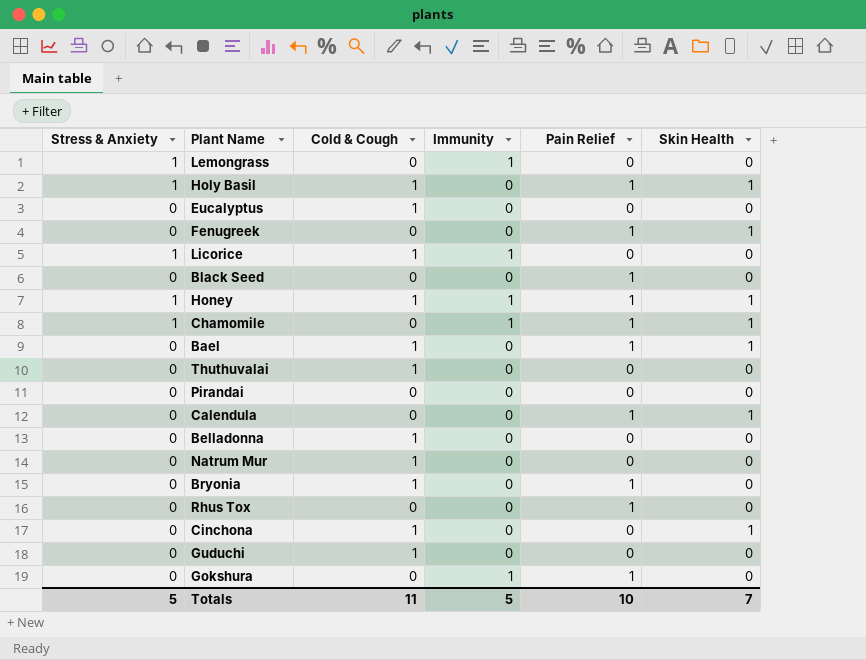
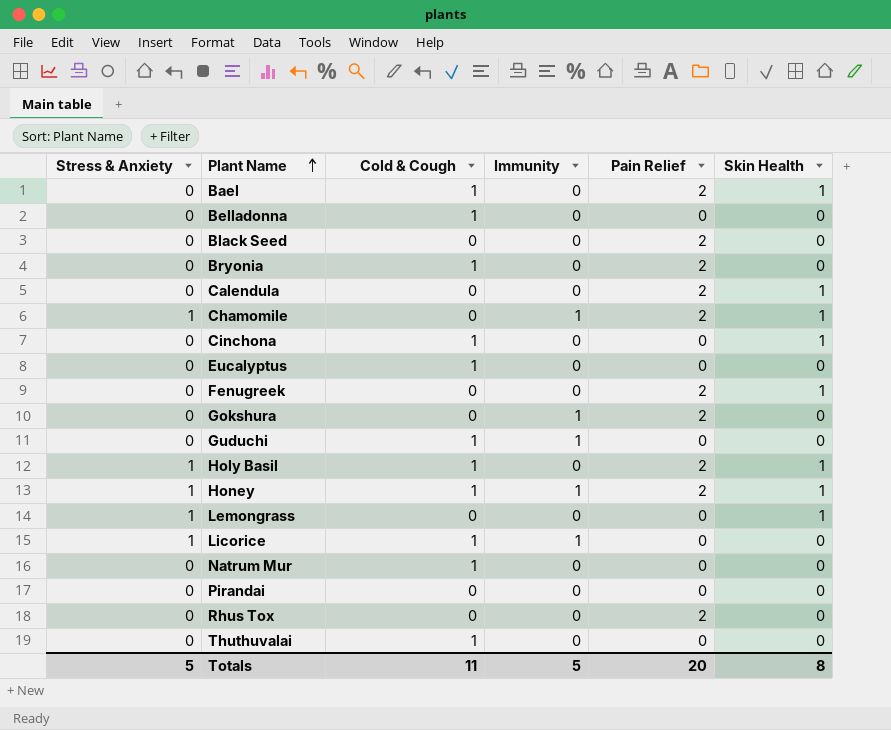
row order: none -> Plant Name ascending
Bael | Pain Relief: 1 -> 2
Black Seed | Pain Relief: 1 -> 2
Bryonia | Pain Relief: 1 -> 2
Calendula | Pain Relief: 1 -> 2
Chamomile | Pain Relief: 1 -> 2
Fenugreek | Pain Relief: 1 -> 2
Gokshura | Pain Relief: 1 -> 2
Guduchi | Immunity: 0 -> 1
Holy Basil | Pain Relief: 1 -> 2
Honey | Pain Relief: 1 -> 2
Lemongrass | Immunity: 1 -> 0
Lemongrass | Skin Health: 0 -> 1
Rhus Tox | Pain Relief: 1 -> 2
Totals | Pain Relief: 10 -> 20
Totals | Skin Health: 7 -> 8

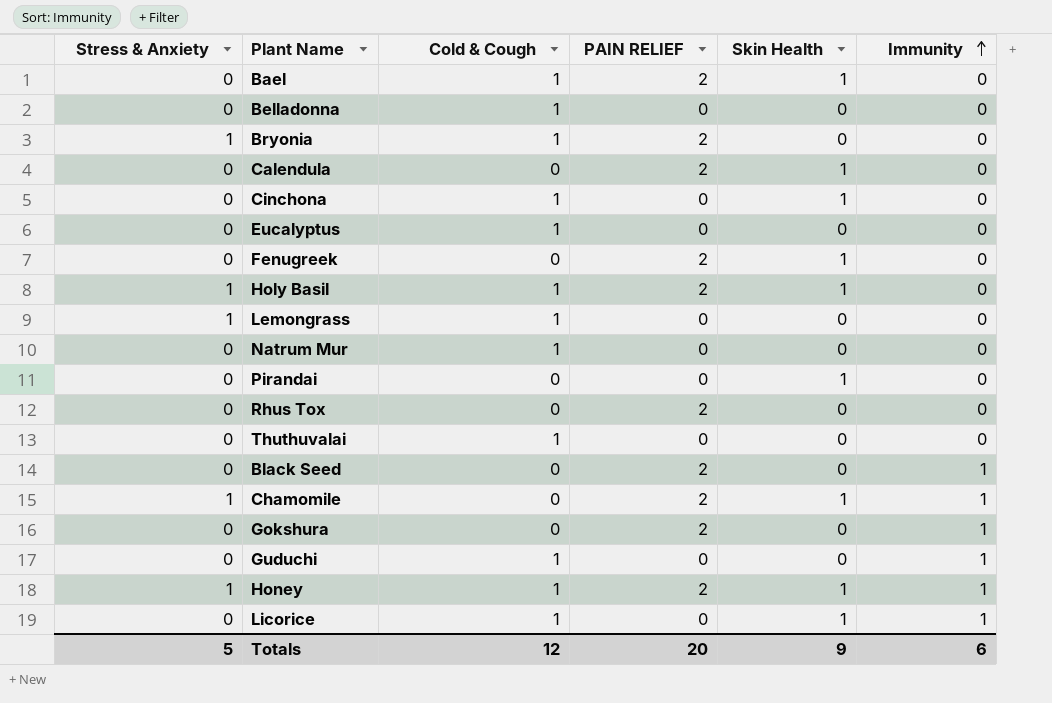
row order: Plant Name ascending -> Immunity ascending
column name: Pain Relief -> PAIN RELIEF
column Immunity | position: 4 -> 6
Bryonia | Stress & Anxiety: 0 -> 1
Lemongrass | Cold & Cough: 0 -> 1
Lemongrass | Skin Health: 1 -> 0
Pirandai | Skin Health: 0 -> 1
Black Seed | Immunity: 0 -> 1
Licorice | Stress & Anxiety: 1 -> 0
Licorice | Skin Health: 0 -> 1
Totals | Cold & Cough: 11 -> 12
Totals | Skin Health: 8 -> 9
Totals | Immunity: 5 -> 6

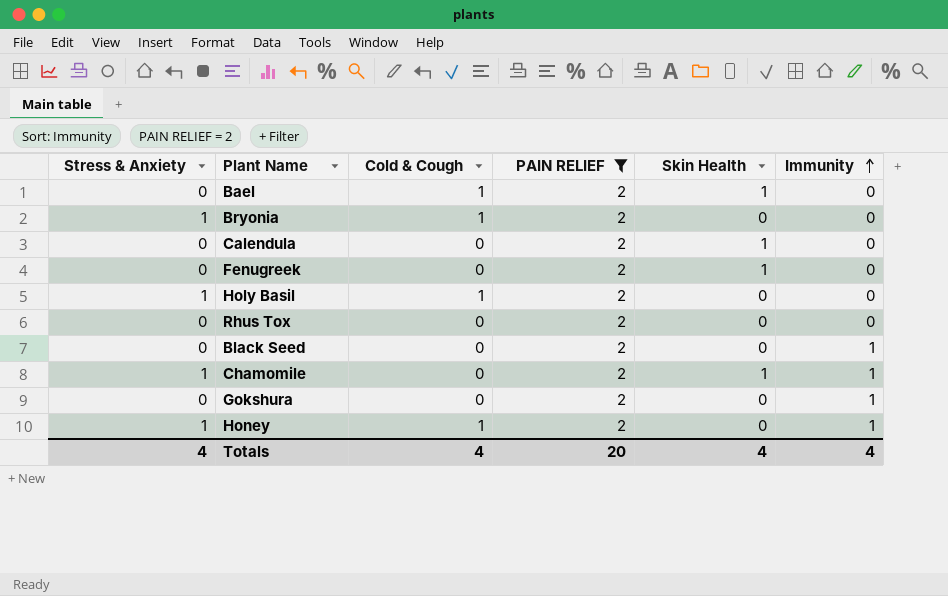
filter: none -> PAIN RELIEF = 2
Holy Basil | Skin Health: 1 -> 0
Honey | Skin Health: 1 -> 0
Totals | Stress & Anxiety: 5 -> 4
Totals | Cold & Cough: 12 -> 4
Totals | Skin Health: 9 -> 4
Totals | Immunity: 6 -> 4

